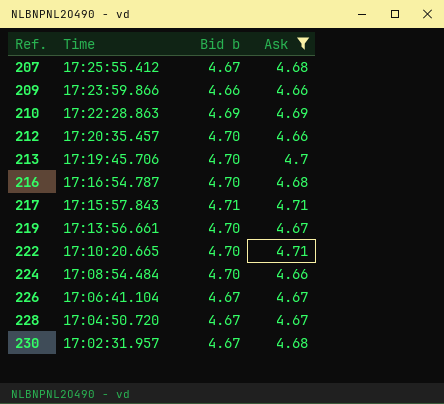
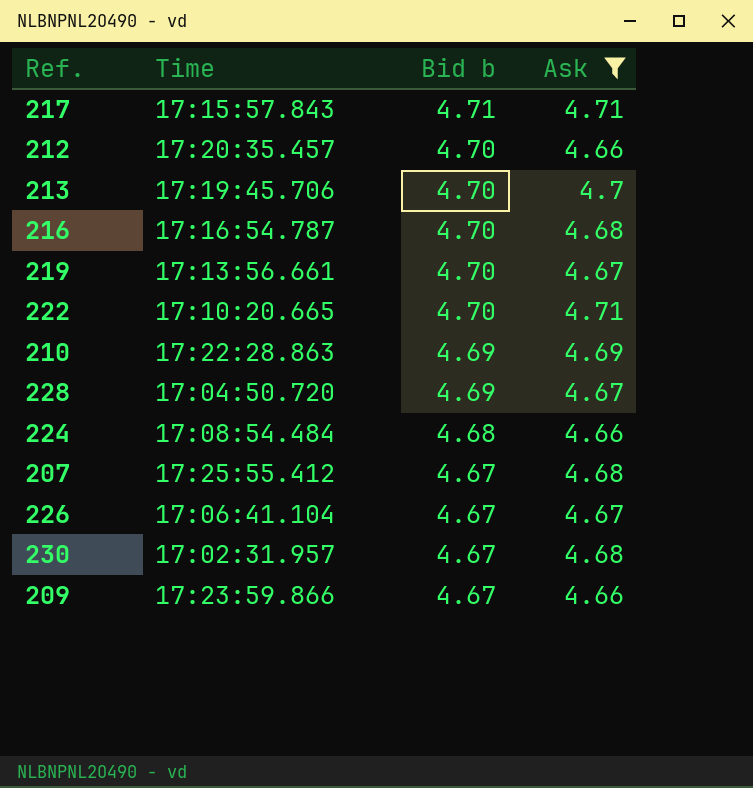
row order: Ref. ascending -> Bid b descending
228 | Bid b: 4.67 -> 4.69
224 | Bid b: 4.70 -> 4.68
209 | Bid b: 4.66 -> 4.67

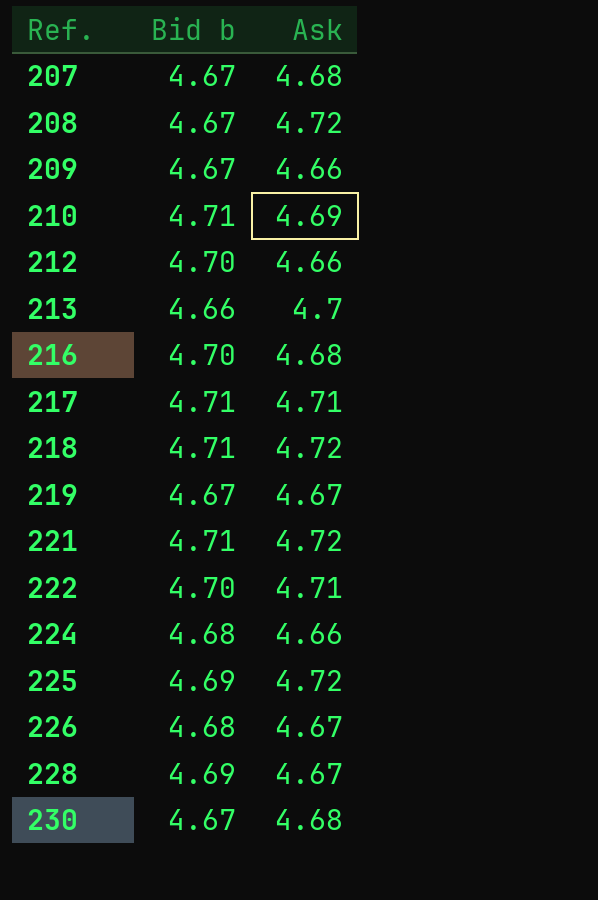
filter: Ask != 4.72 -> none
row order: Bid b descending -> Ref. ascending
column Time | position: 2 -> none
210 | Bid b: 4.69 -> 4.71
213 | Bid b: 4.70 -> 4.66
219 | Bid b: 4.70 -> 4.67
226 | Bid b: 4.67 -> 4.68

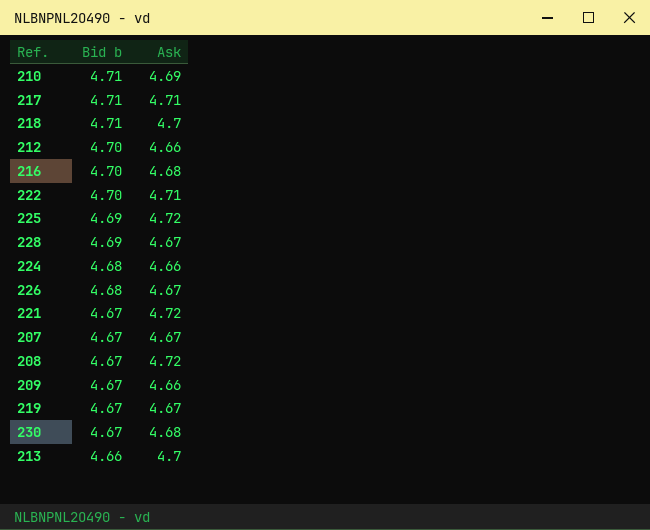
row order: Ref. ascending -> Bid b descending
218 | Ask: 4.72 -> 4.7
221 | Bid b: 4.71 -> 4.67
207 | Ask: 4.68 -> 4.67

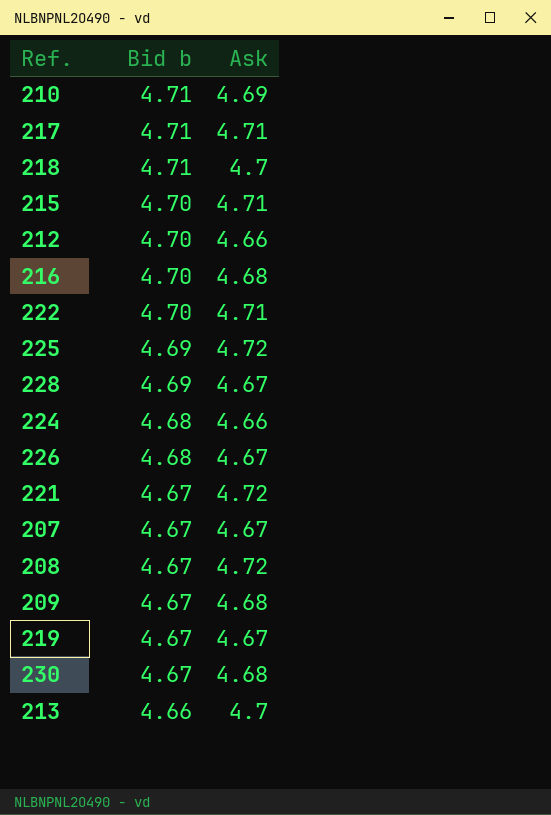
row 215: none -> 4.70 | 4.71
209 | Ask: 4.66 -> 4.68

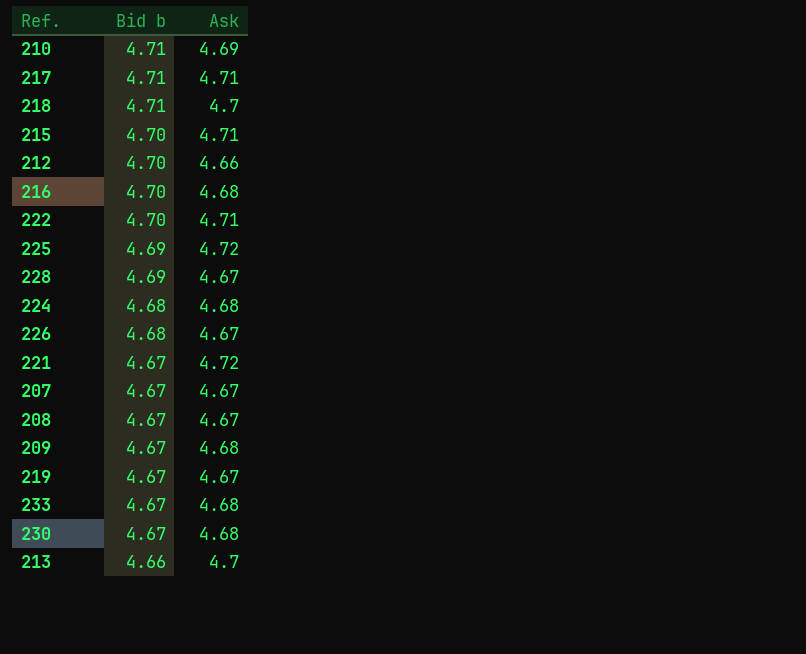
224 | Ask: 4.66 -> 4.68
208 | Ask: 4.72 -> 4.67
row 233: none -> 4.67 | 4.68

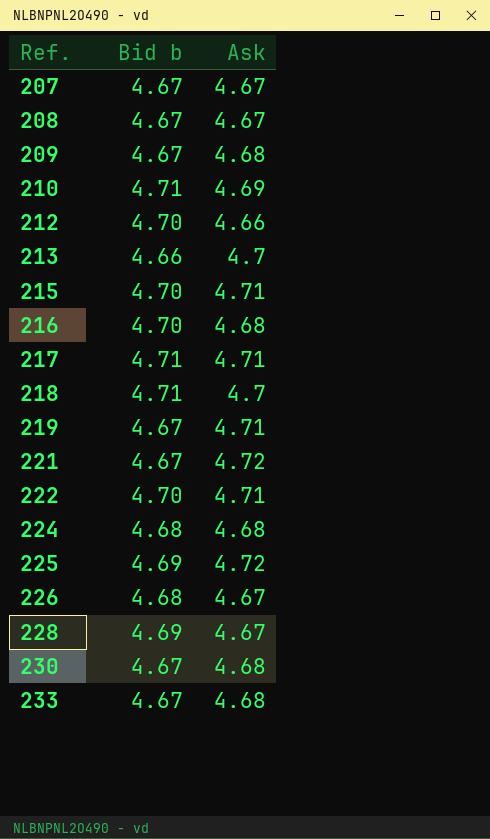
row order: Bid b descending -> Ref. ascending
219 | Ask: 4.67 -> 4.71

